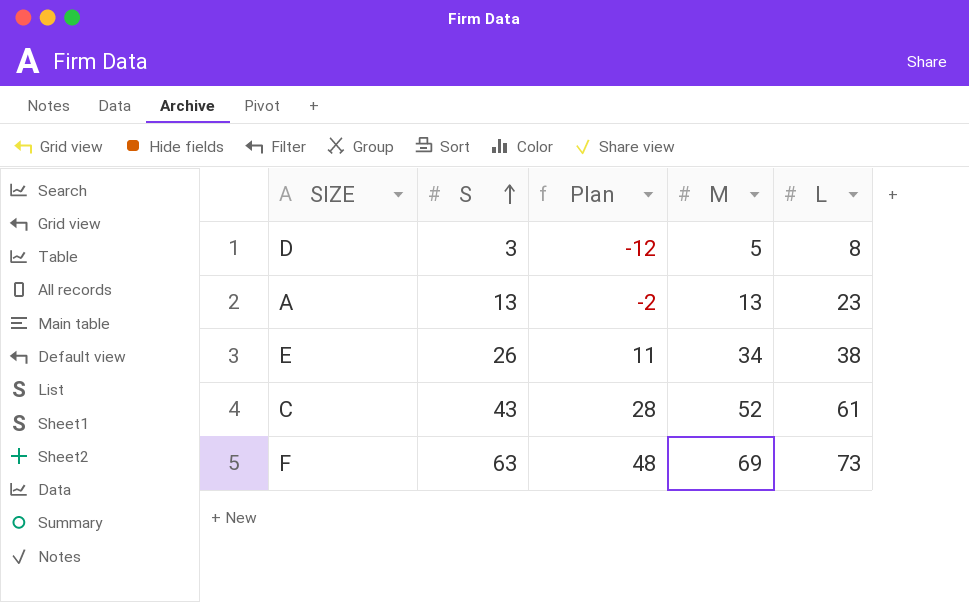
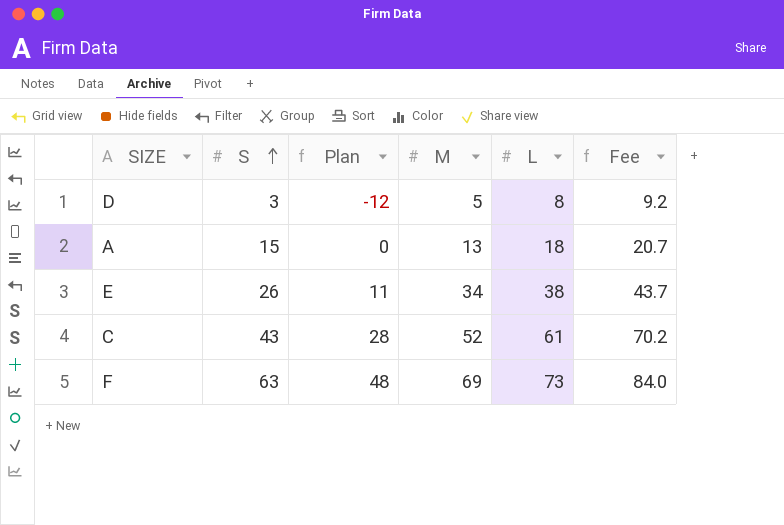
column Fee | formula: none -> [L] * 1.15
A | S: 13 -> 15
A | Plan: -2 -> 0
A | L: 23 -> 18

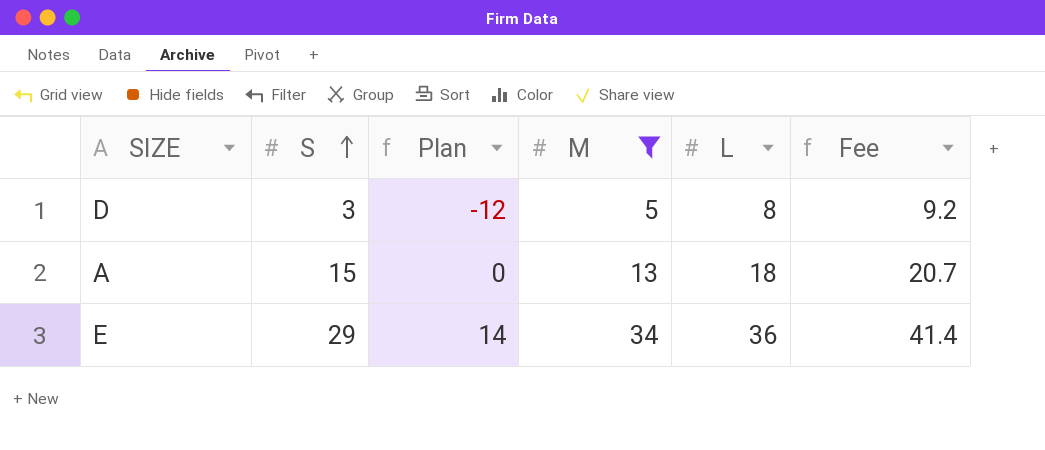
filter: none -> M <= 34
E | S: 26 -> 29
E | Plan: 11 -> 14
E | L: 38 -> 36
E | Fee: 43.7 -> 41.4

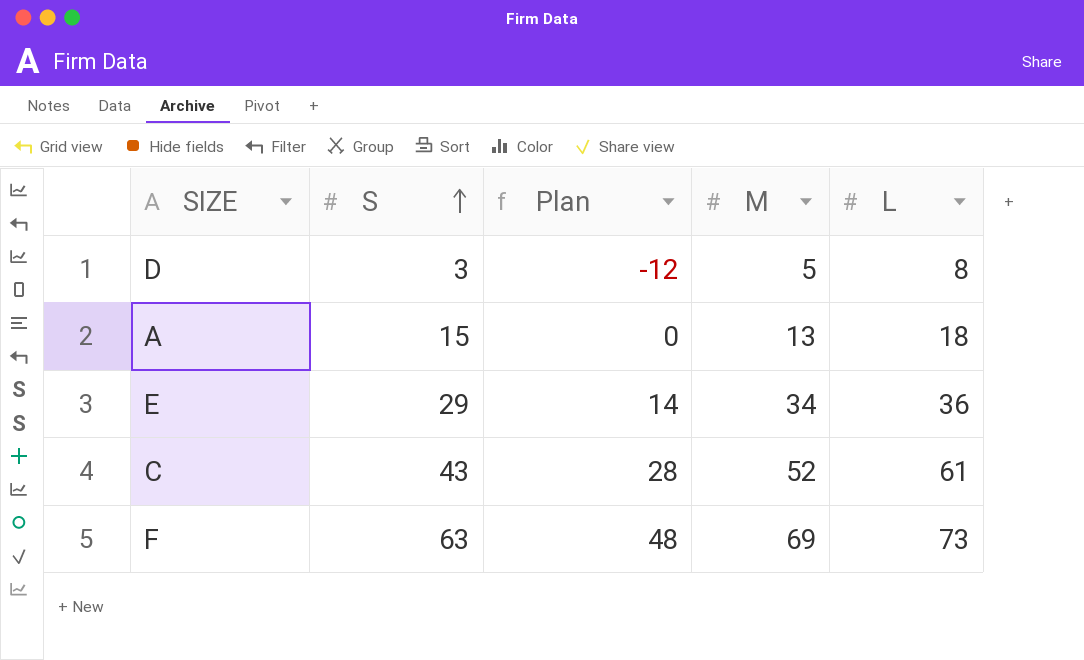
filter: M <= 34 -> none
column Fee | formula: [L] * 1.15 -> none

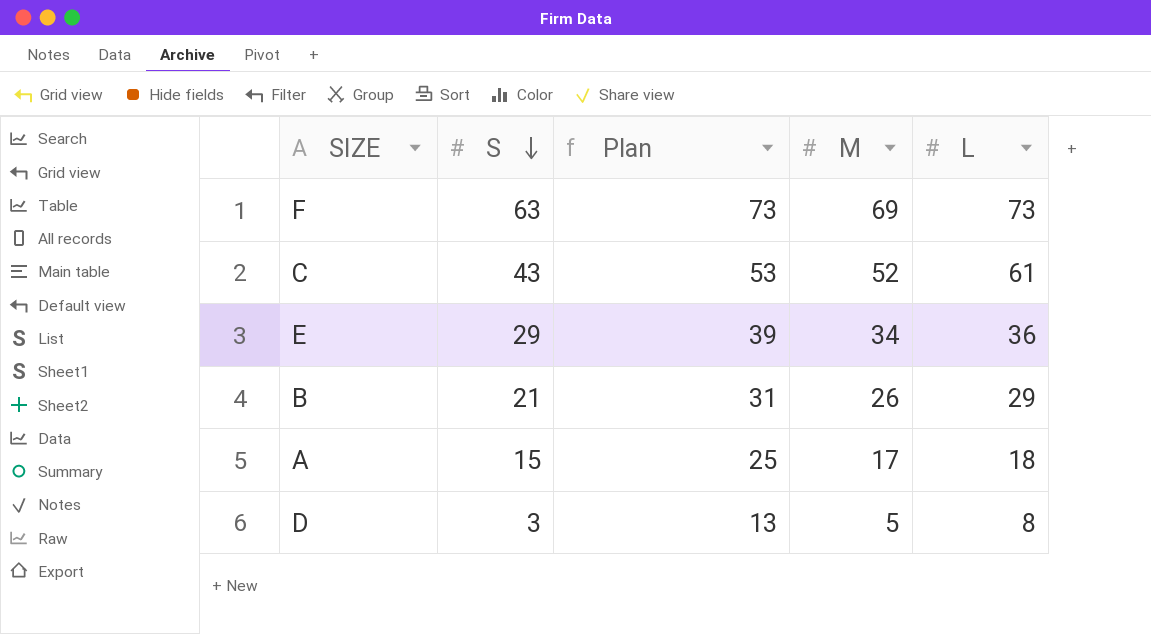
row order: S ascending -> S descending
column Plan | formula: [S] - 15 -> [S] + 10
row B: none -> 21 | 31 | 26 | 29
A | M: 13 -> 17

